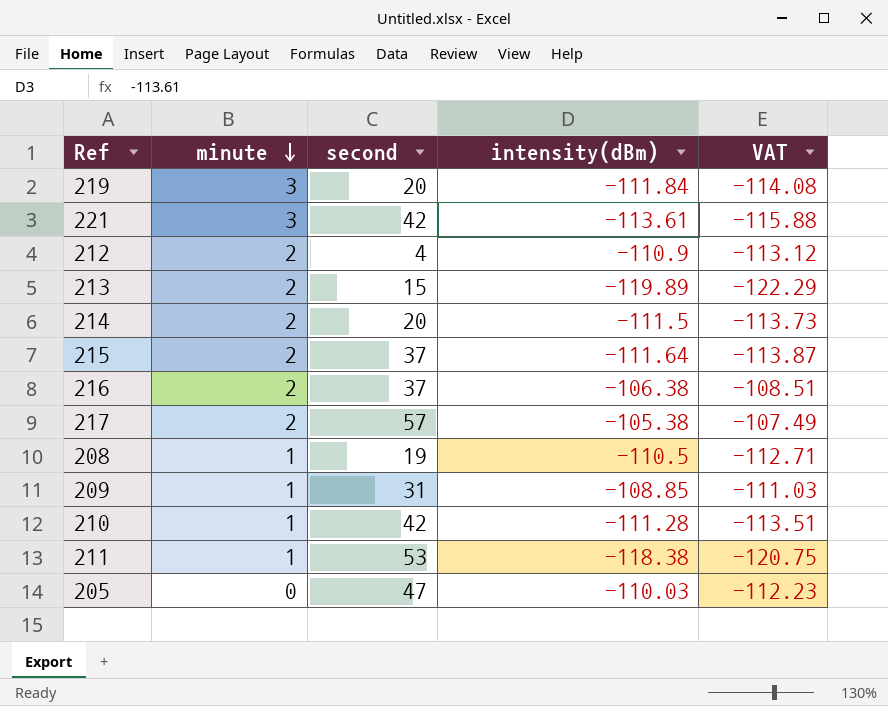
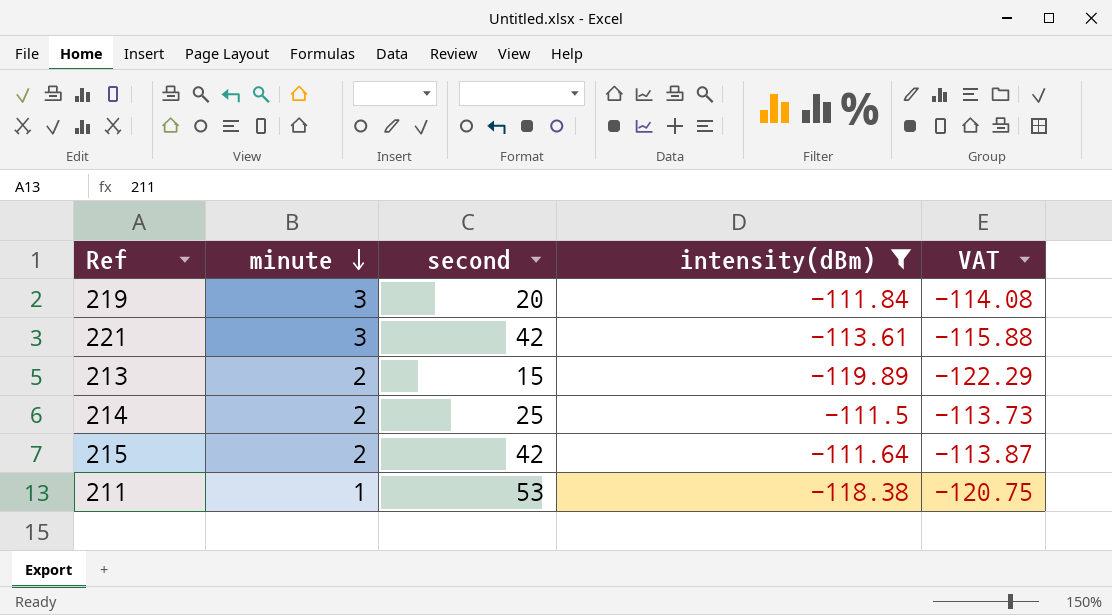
filter: none -> intensity(dBm) <= -111.5
214 | second: 20 -> 25
215 | second: 37 -> 42

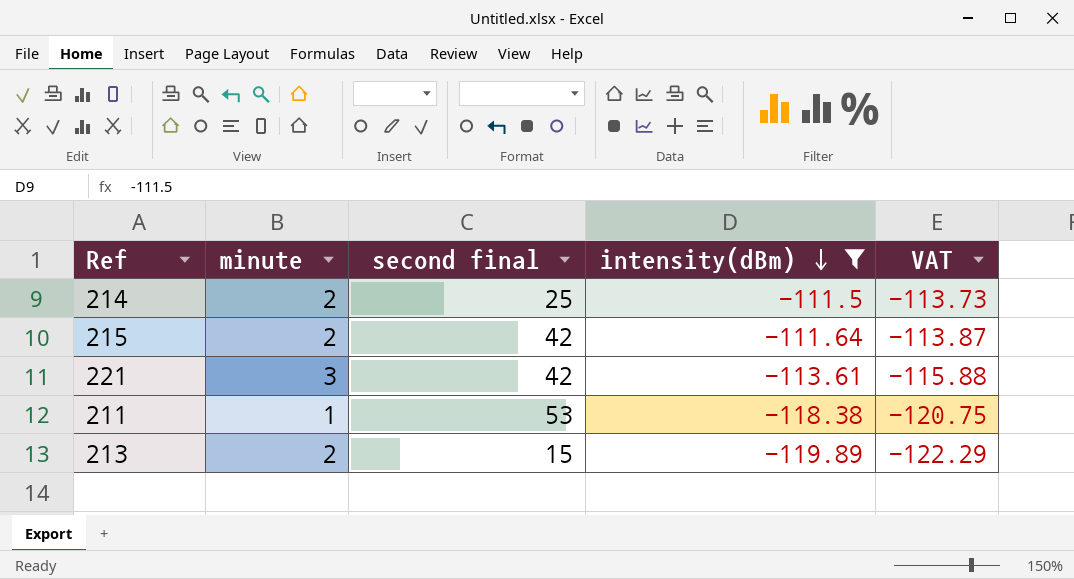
row order: minute descending -> intensity(dBm) descending
column name: second -> second final
row 219: 3 | 20 | -111.84 | -114.08 -> none

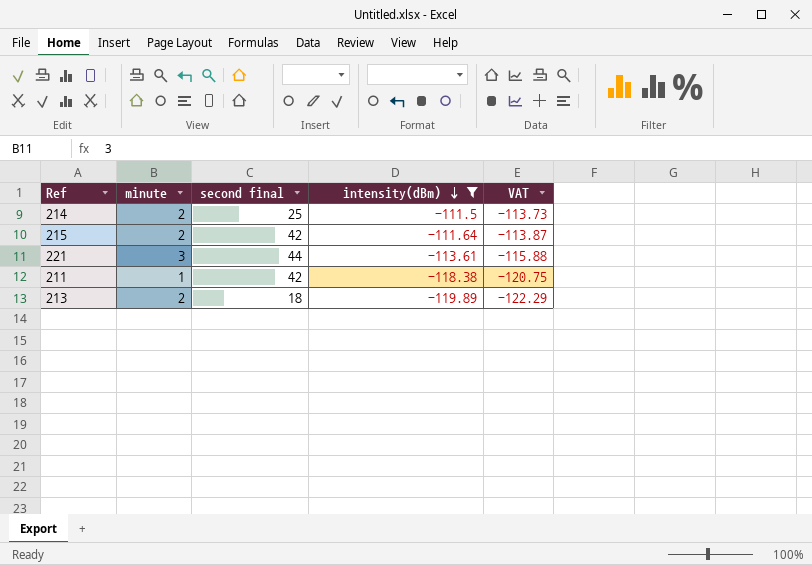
221 | second final: 42 -> 44
211 | second final: 53 -> 42
213 | second final: 15 -> 18

